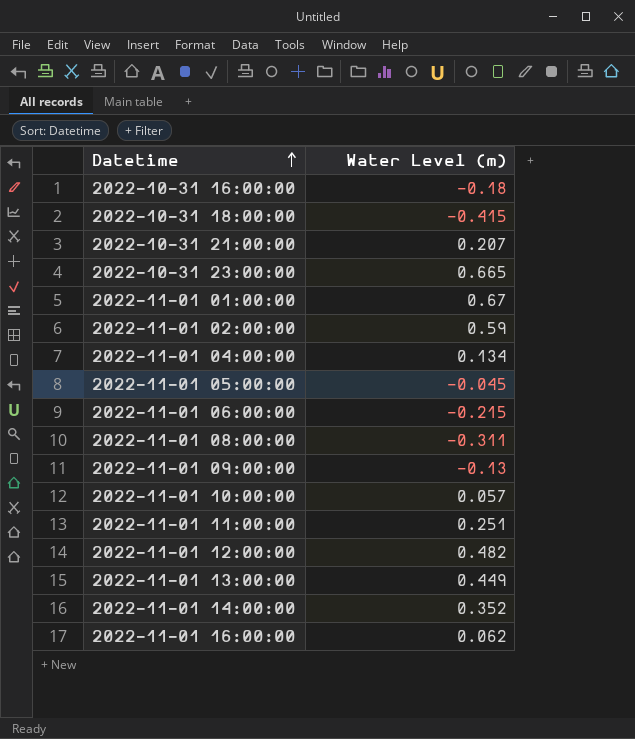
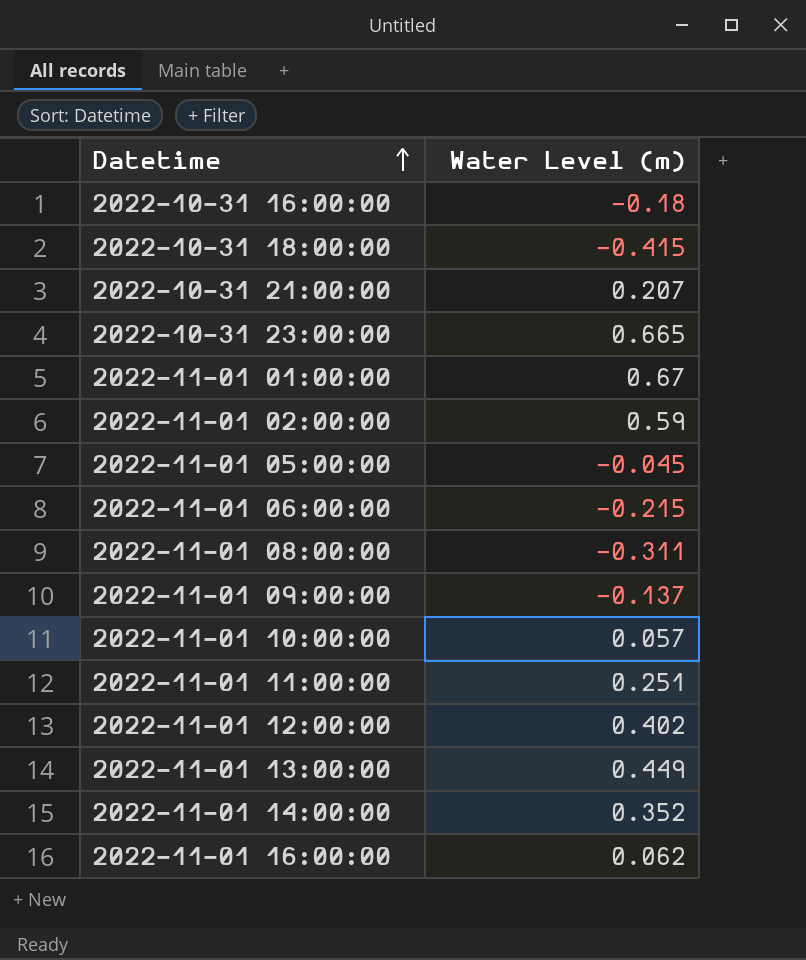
row 2022-11-01 04:00:00: 0.134 -> none
2022-11-01 09:00:00 | Water Level (m): -0.13 -> -0.137
2022-11-01 12:00:00 | Water Level (m): 0.482 -> 0.402

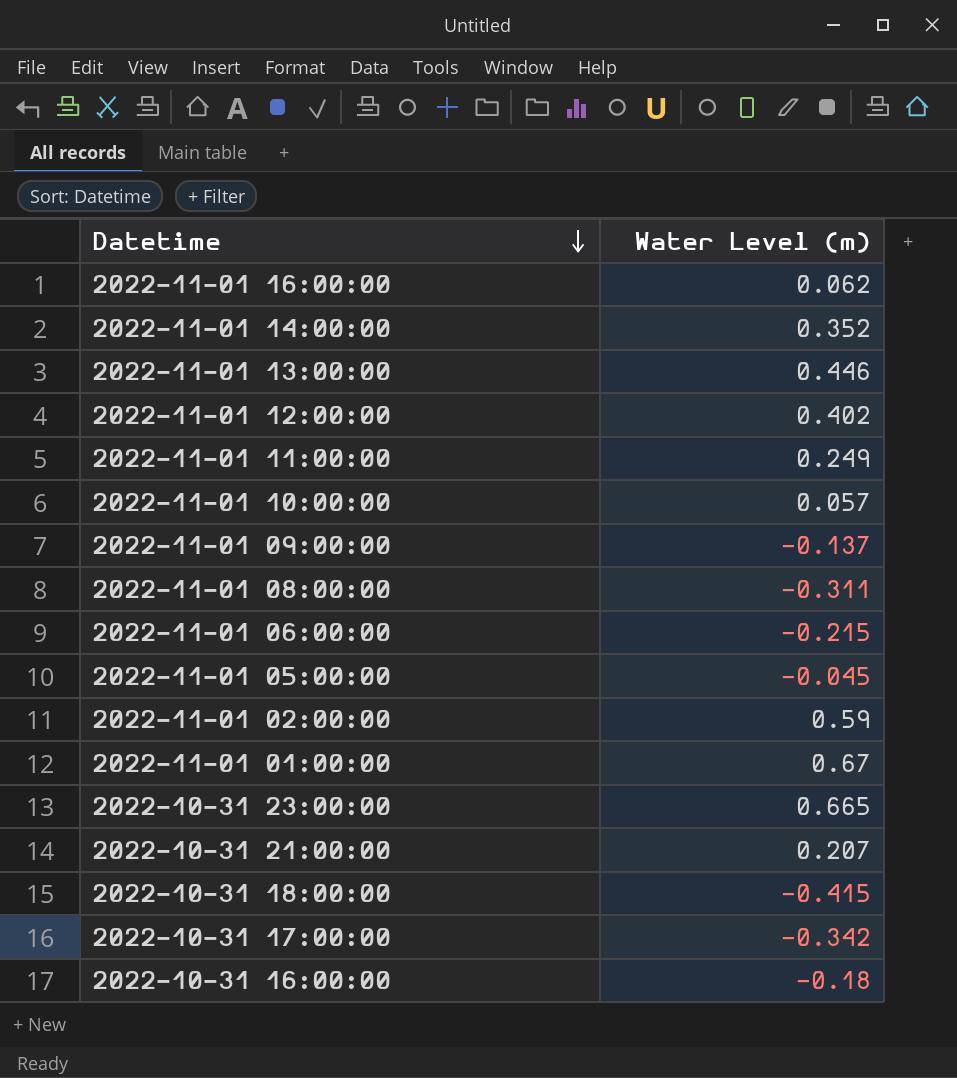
row order: Datetime ascending -> Datetime descending
2022-11-01 13:00:00 | Water Level (m): 0.449 -> 0.446
2022-11-01 11:00:00 | Water Level (m): 0.251 -> 0.249
row 2022-10-31 17:00:00: none -> -0.342

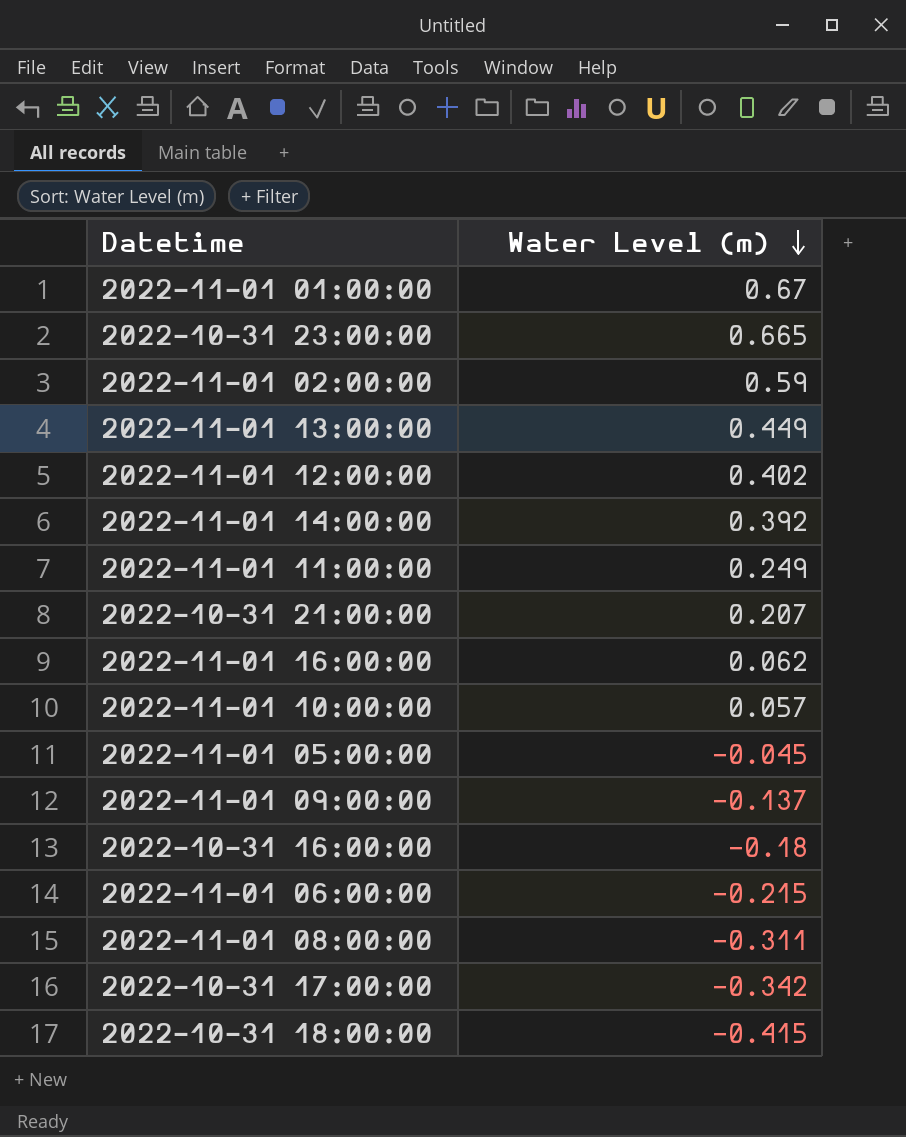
row order: Datetime descending -> Water Level (m) descending
2022-11-01 13:00:00 | Water Level (m): 0.446 -> 0.449
2022-11-01 14:00:00 | Water Level (m): 0.352 -> 0.392

